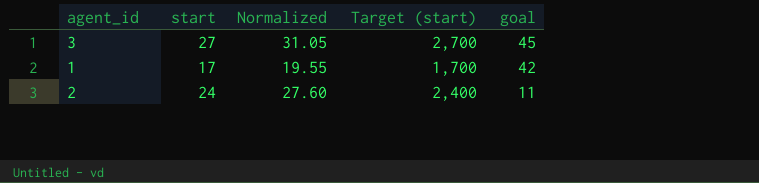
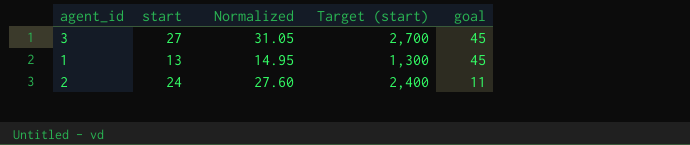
1 | start: 17 -> 13
1 | Normalized: 19.55 -> 14.95
1 | Target (start): 1,700 -> 1,300
1 | goal: 42 -> 45

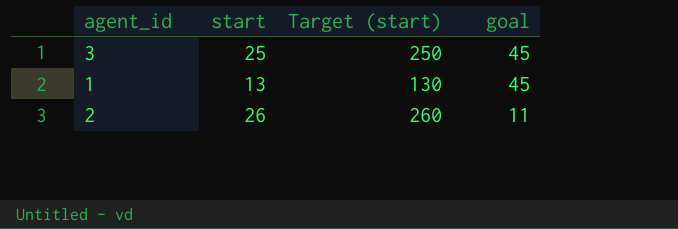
column Normalized | formula: [start] * 1.15 -> none
column Target (start) | formula: [start] * 100 -> [start] * 10
3 | start: 27 -> 25
2 | start: 24 -> 26

